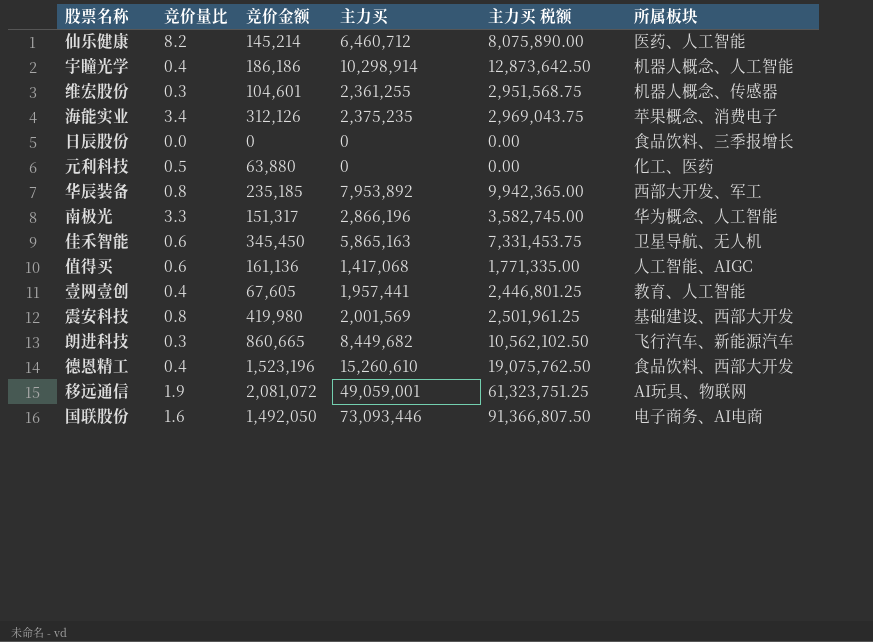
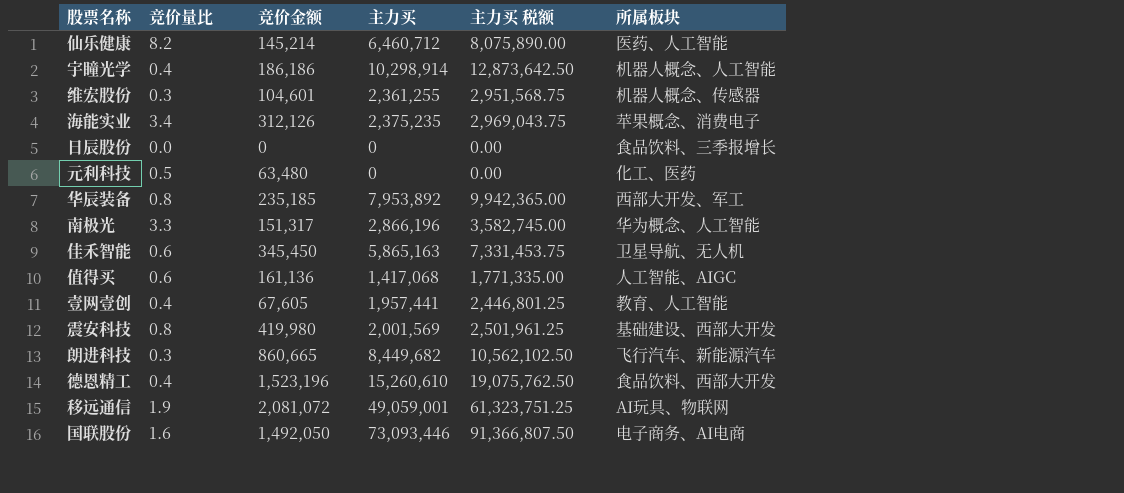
元利科技 | 竞价金额: 63,880 -> 63,480

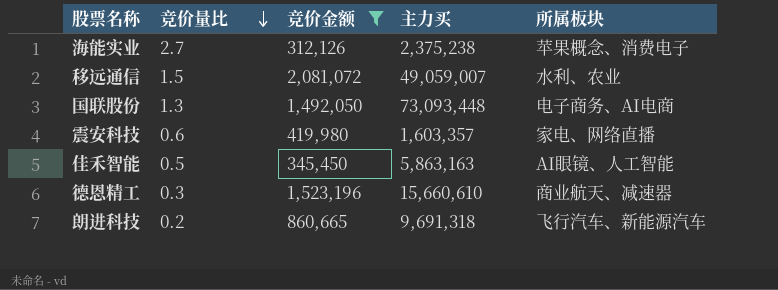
filter: none -> 竞价金额 >= 312,126
row order: none -> 竞价量比 descending
column 主力买 税额 | formula: [主力买] * 1.25 -> none
海能实业 | 竞价量比: 3.4 -> 2.7
海能实业 | 主力买: 2,375,235 -> 2,375,238
移远通信 | 竞价量比: 1.9 -> 1.5
移远通信 | 主力买: 49,059,001 -> 49,059,007
移远通信 | 所属板块: AI玩具、物联网 -> 水利、农业
国联股份 | 竞价量比: 1.6 -> 1.3
国联股份 | 主力买: 73,093,446 -> 73,093,448
震安科技 | 竞价量比: 0.8 -> 0.6
震安科技 | 主力买: 2,001,569 -> 1,603,357
震安科技 | 所属板块: 基础建设、西部大开发 -> 家电、网络直播
佳禾智能 | 竞价量比: 0.6 -> 0.5
佳禾智能 | 主力买: 5,865,163 -> 5,863,163
佳禾智能 | 所属板块: 卫星导航、无人机 -> AI眼镜、人工智能
德恩精工 | 竞价量比: 0.4 -> 0.3
德恩精工 | 主力买: 15,260,610 -> 15,660,610
德恩精工 | 所属板块: 食品饮料、西部大开发 -> 商业航天、减速器
朗进科技 | 竞价量比: 0.3 -> 0.2
朗进科技 | 主力买: 8,449,682 -> 9,691,318

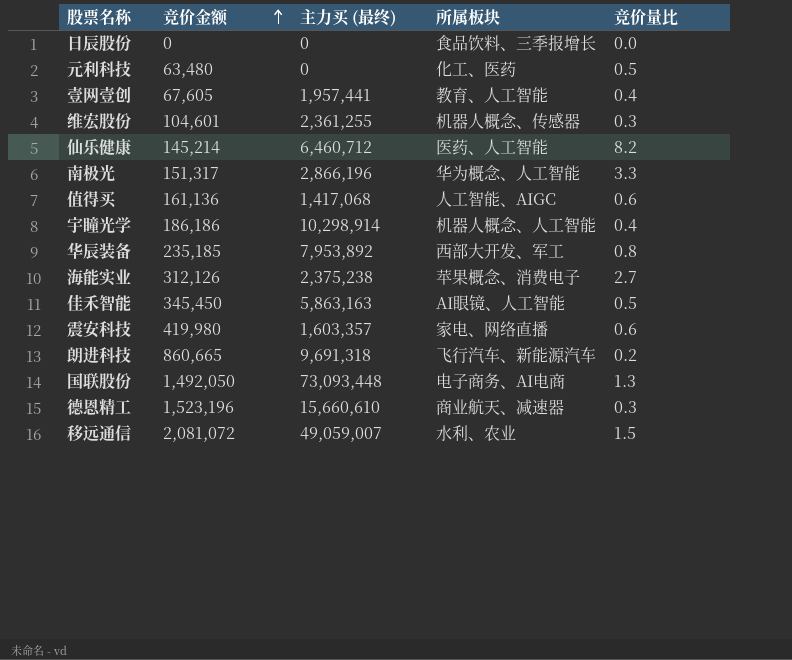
filter: 竞价金额 >= 312,126 -> none
row order: 竞价量比 descending -> 竞价金额 ascending
column name: 主力买 -> 主力买 (最终)
column 竞价量比 | position: 2 -> 5

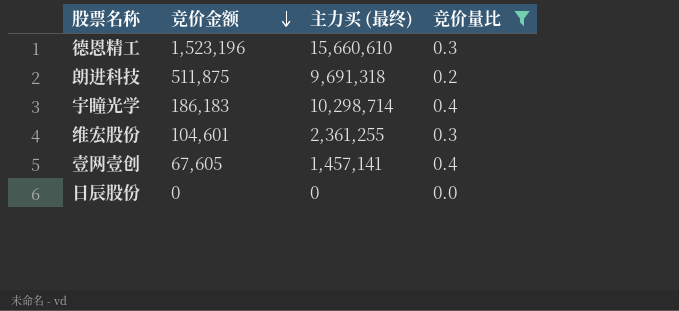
filter: none -> 竞价量比 <= 0.4
row order: 竞价金额 ascending -> 竞价金额 descending
column 所属板块 | position: 4 -> none
朗进科技 | 竞价金额: 860,665 -> 511,875
宇瞳光学 | 竞价金额: 186,186 -> 186,183
宇瞳光学 | 主力买 (最终): 10,298,914 -> 10,298,714
壹网壹创 | 主力买 (最终): 1,957,441 -> 1,457,141

